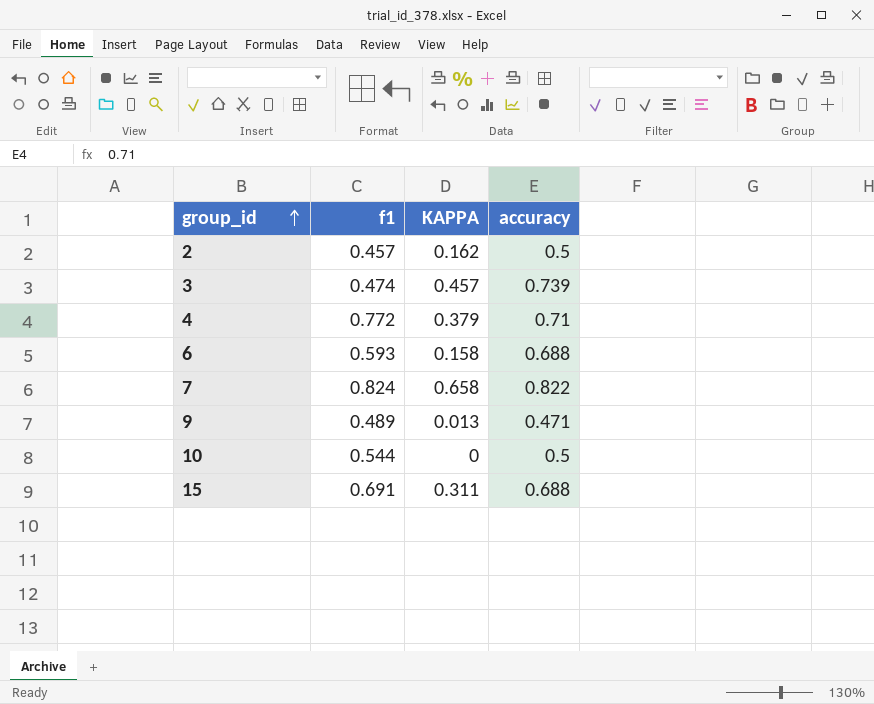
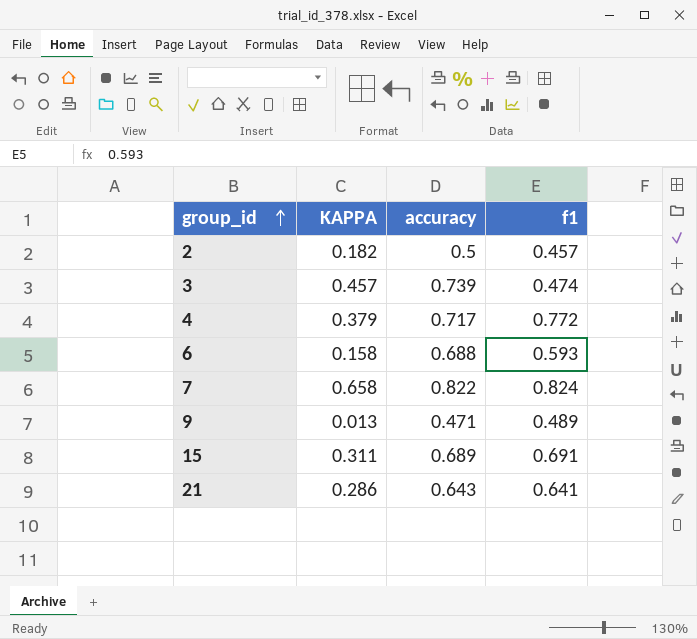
column f1 | position: 2 -> 4
row 10: 0.544 | 0 | 0.5 -> none
2 | KAPPA: 0.162 -> 0.182
4 | accuracy: 0.71 -> 0.717
15 | accuracy: 0.688 -> 0.689
row 21: none -> 0.286 | 0.643 | 0.641

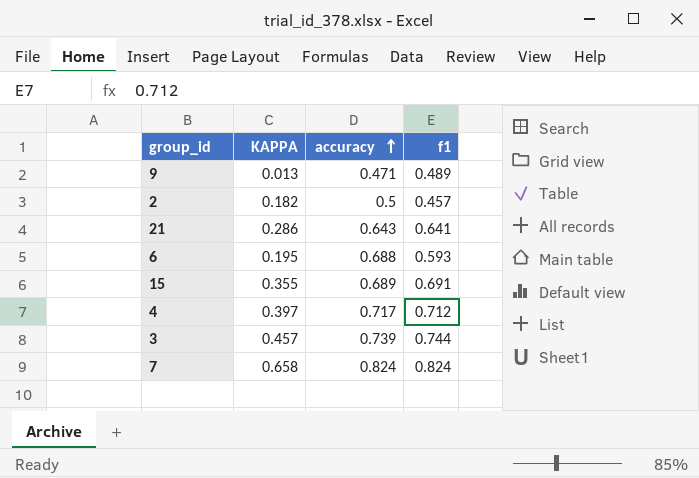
row order: group_id ascending -> accuracy ascending
6 | KAPPA: 0.158 -> 0.195
15 | KAPPA: 0.311 -> 0.355
4 | KAPPA: 0.379 -> 0.397
4 | f1: 0.772 -> 0.712
3 | f1: 0.474 -> 0.744
7 | accuracy: 0.822 -> 0.824

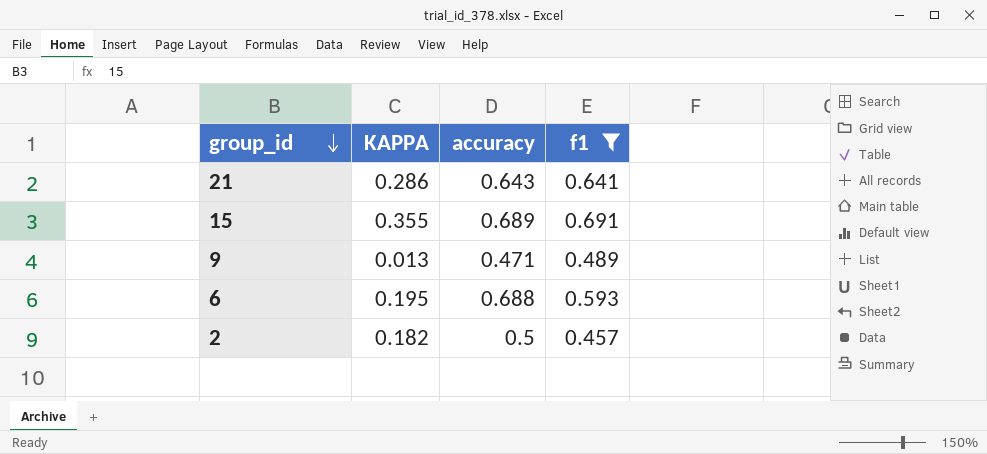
filter: none -> f1 <= 0.691
row order: accuracy ascending -> group_id descending

